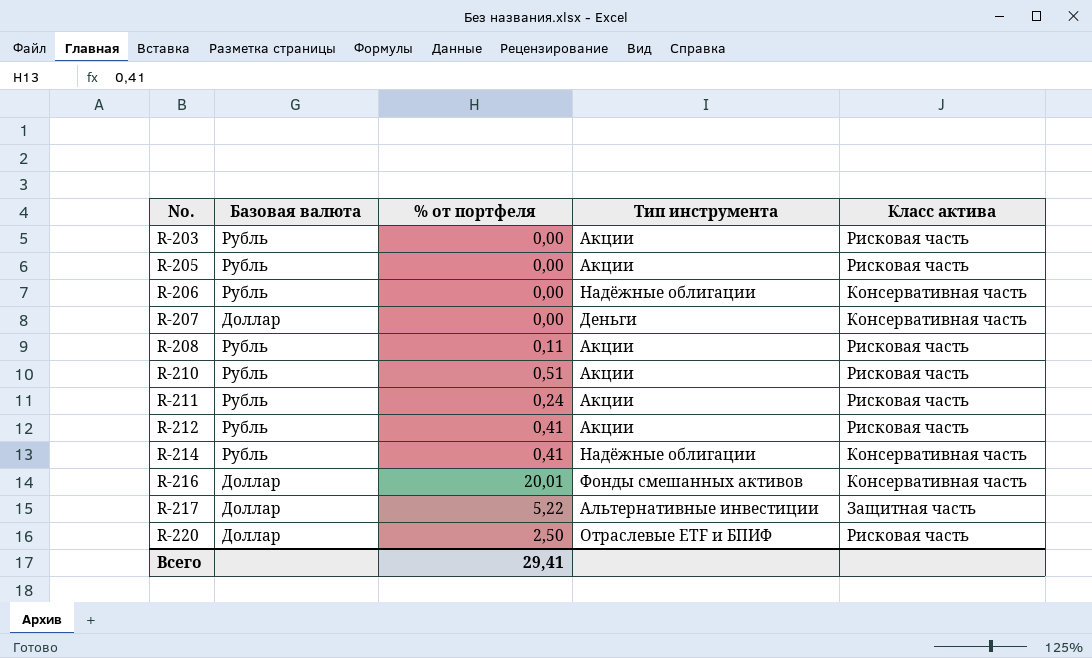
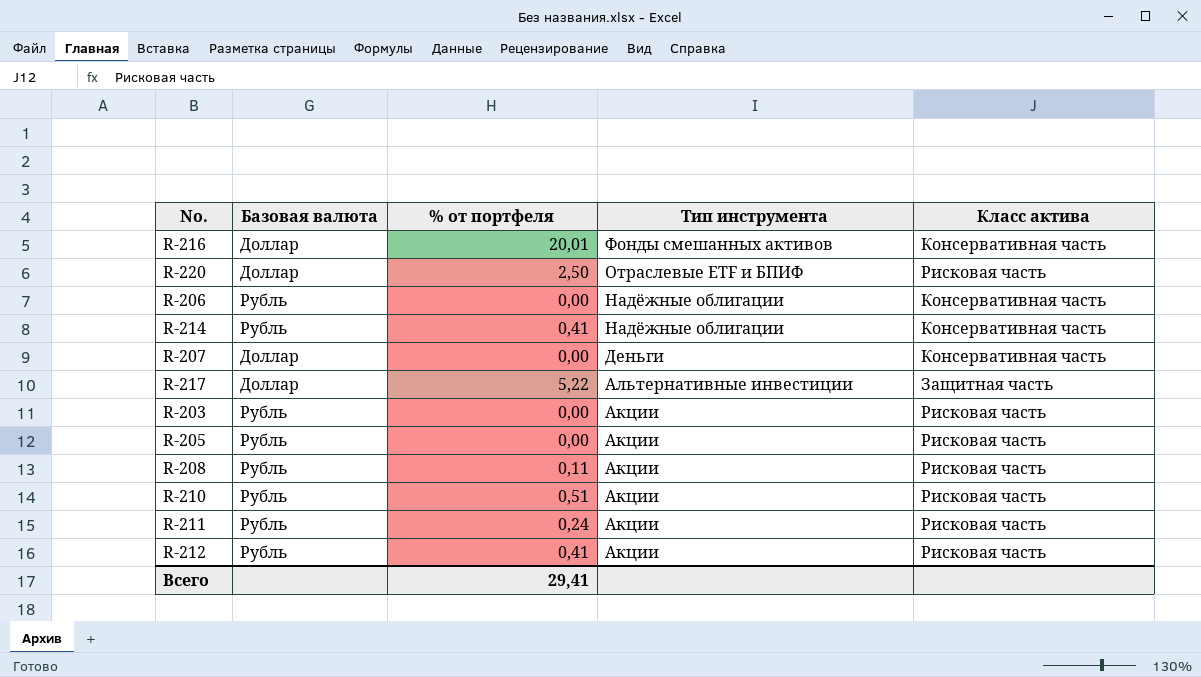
row order: No. ascending -> Тип инструмента descending

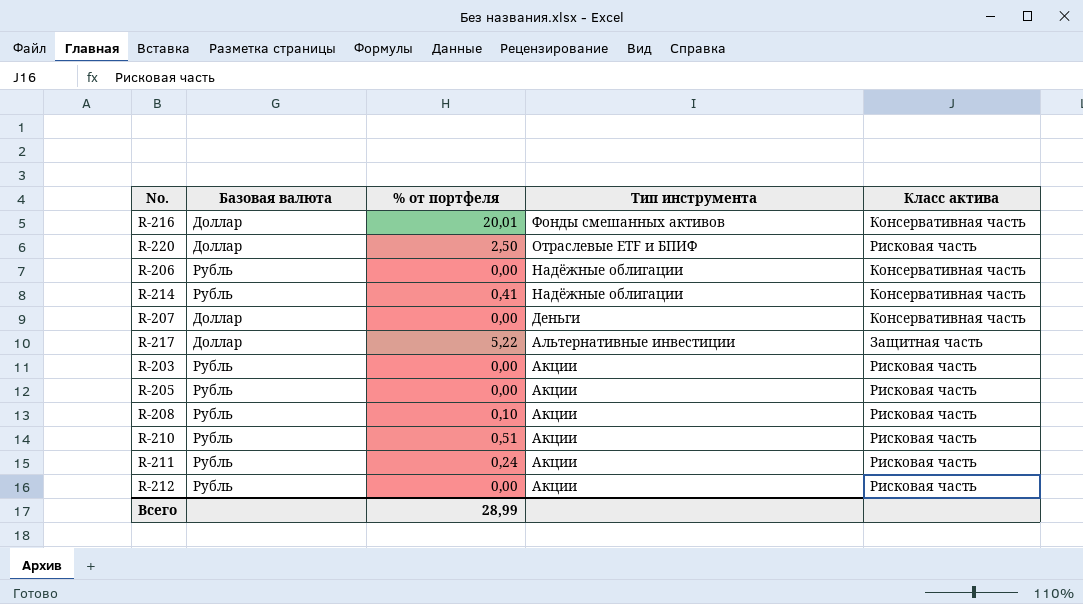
R-208 | % от портфеля: 0,11 -> 0,10
R-212 | % от портфеля: 0,41 -> 0,00
Всего | % от портфеля: 29,41 -> 28,99

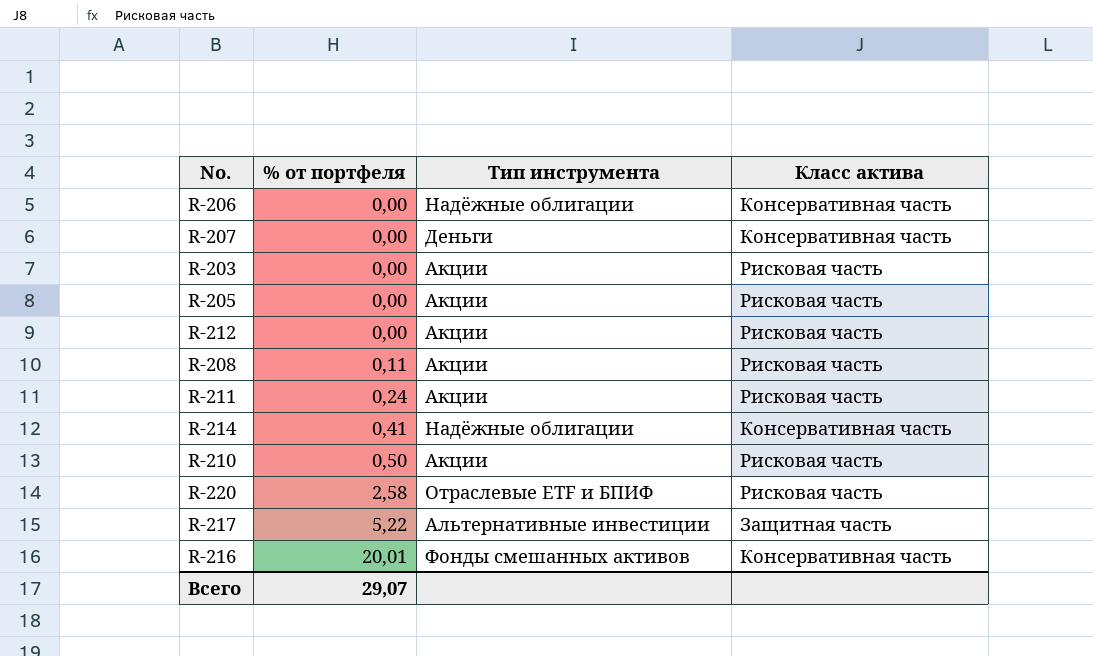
row order: Тип инструмента descending -> % от портфеля ascending
column Базовая валюта | position: 2 -> none
R-208 | % от портфеля: 0,10 -> 0,11
R-210 | % от портфеля: 0,51 -> 0,50
R-220 | % от портфеля: 2,50 -> 2,58
Всего | % от портфеля: 28,99 -> 29,07

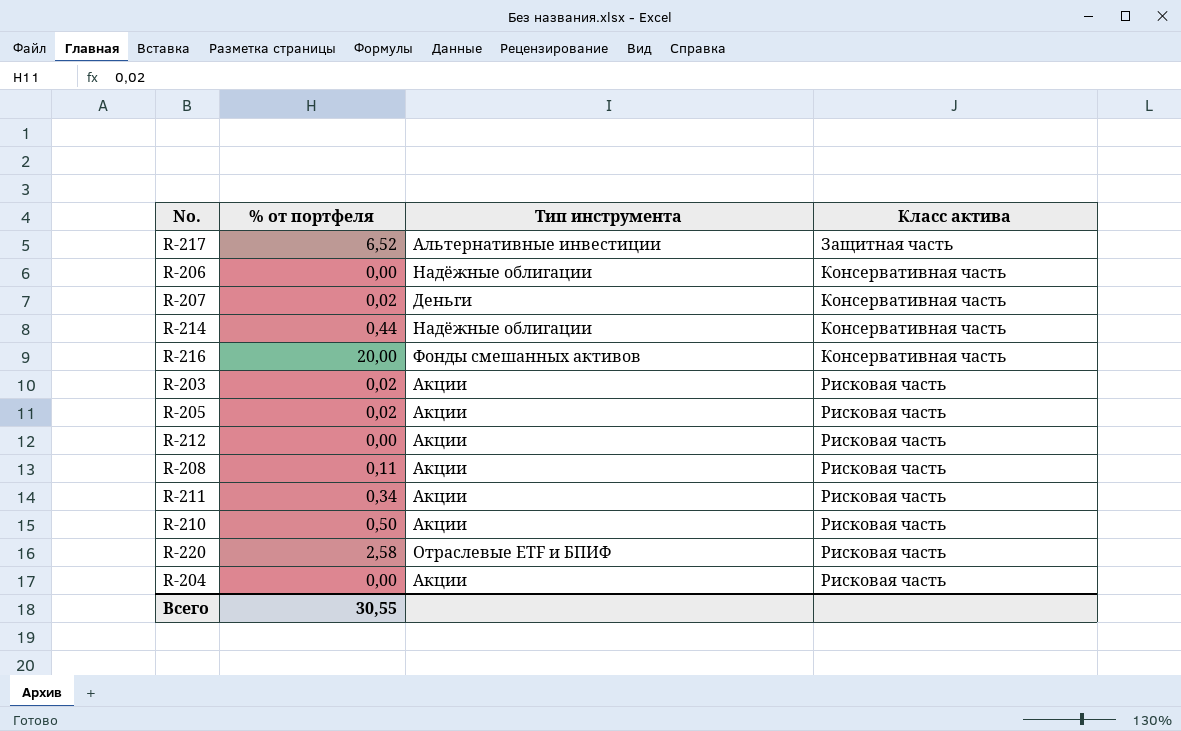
row order: % от портфеля ascending -> Класс актива ascending
R-217 | % от портфеля: 5,22 -> 6,52
R-207 | % от портфеля: 0,00 -> 0,02
R-214 | % от портфеля: 0,41 -> 0,44
R-216 | % от портфеля: 20,01 -> 20,00
R-203 | % от портфеля: 0,00 -> 0,02
R-205 | % от портфеля: 0,00 -> 0,02
R-211 | % от портфеля: 0,24 -> 0,34
row R-204: none -> 0,00 | Акции | Рисковая часть
Всего | % от портфеля: 29,07 -> 30,55

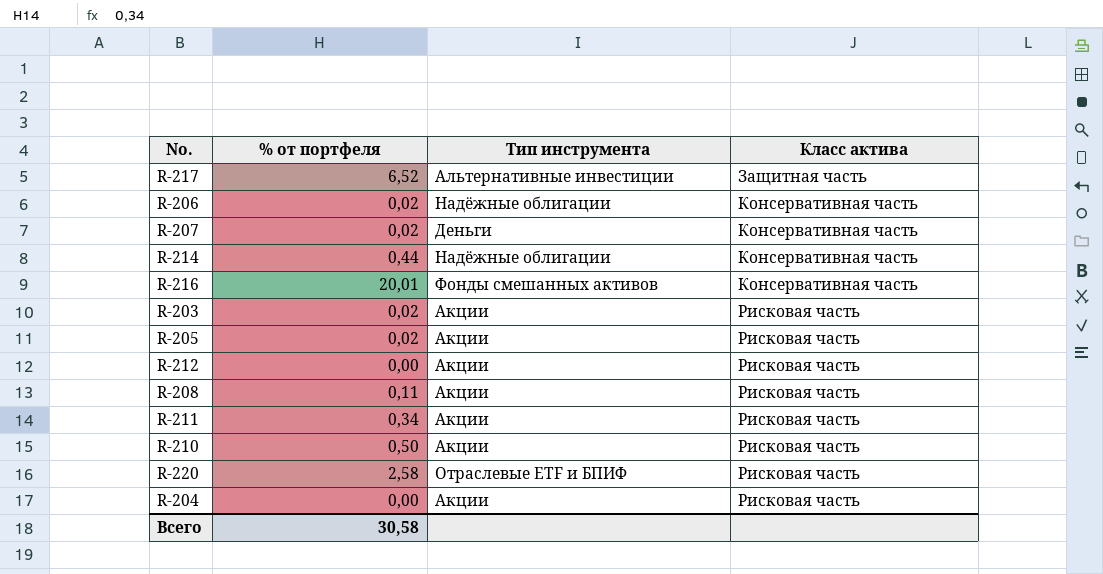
R-206 | % от портфеля: 0,00 -> 0,02
R-216 | % от портфеля: 20,00 -> 20,01
Всего | % от портфеля: 30,55 -> 30,58

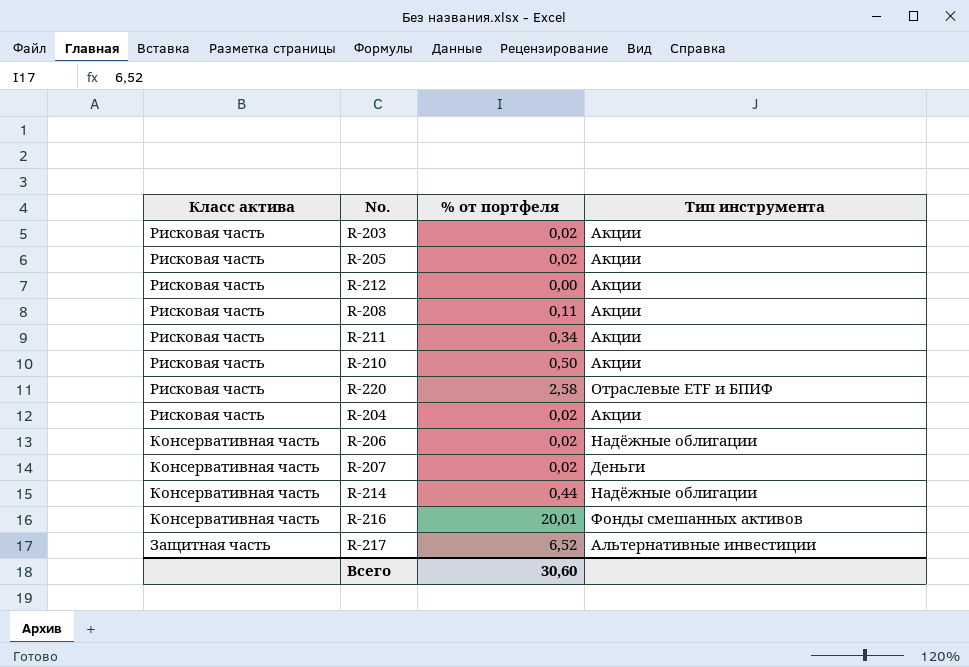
row order: Класс актива ascending -> Класс актива descending
column Класс актива | position: 4 -> 1
R-204 | % от портфеля: 0,00 -> 0,02
Всего | % от портфеля: 30,58 -> 30,60

